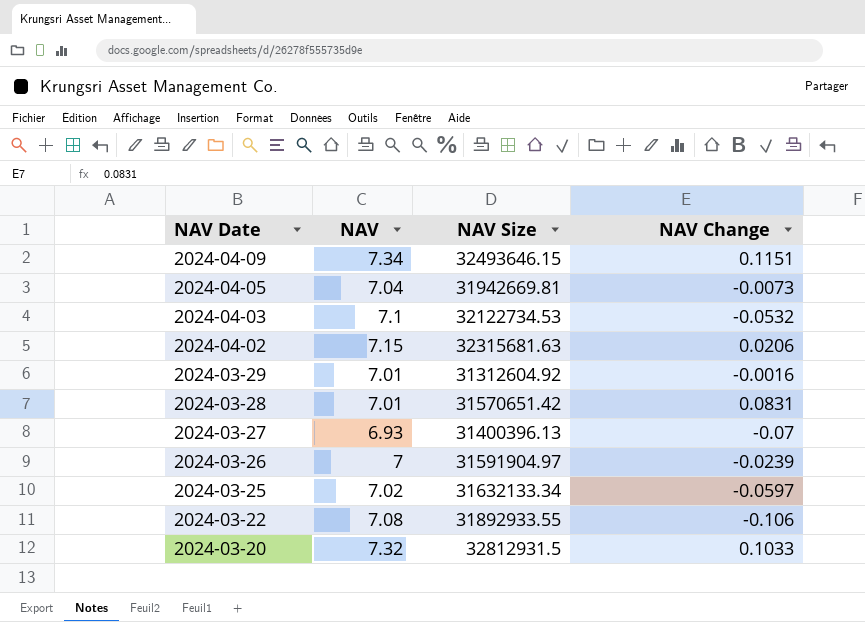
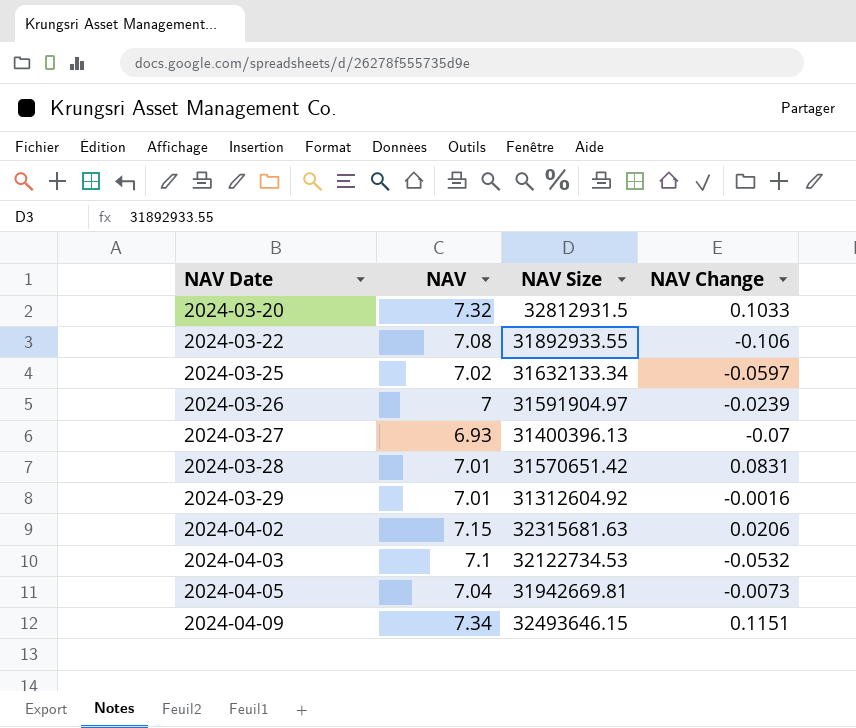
row order: NAV Date descending -> NAV Date ascending

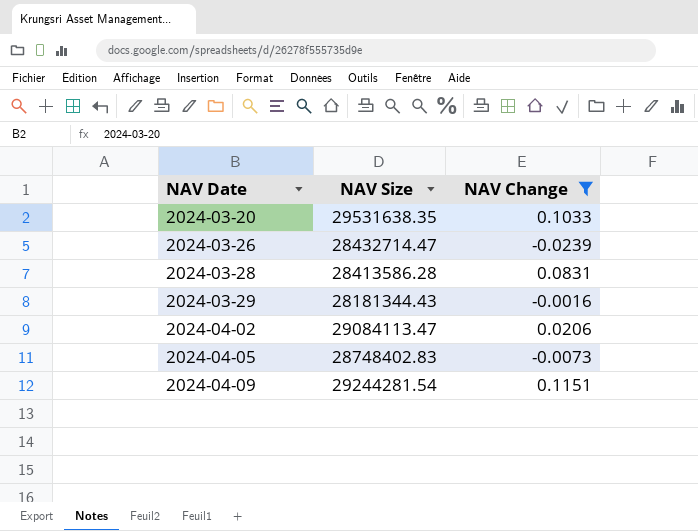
filter: none -> NAV Change >= -0.0239
column NAV | position: 2 -> none
2024-03-20 | NAV Size: 32812931.5 -> 29531638.35
2024-03-26 | NAV Size: 31591904.97 -> 28432714.47
2024-03-28 | NAV Size: 31570651.42 -> 28413586.28
2024-03-29 | NAV Size: 31312604.92 -> 28181344.43
2024-04-02 | NAV Size: 32315681.63 -> 29084113.47
2024-04-05 | NAV Size: 31942669.81 -> 28748402.83
2024-04-09 | NAV Size: 32493646.15 -> 29244281.54

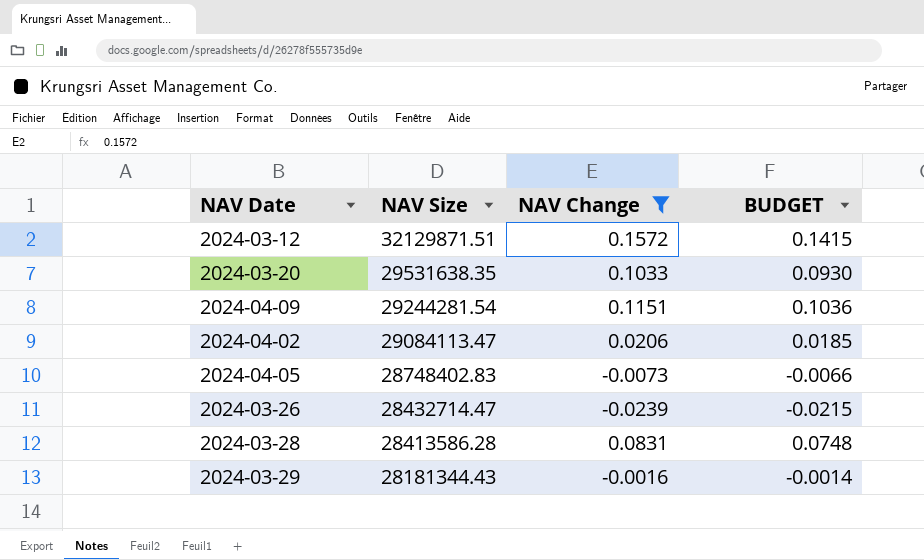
row order: NAV Date ascending -> NAV Size descending
column BUDGET | formula: none -> [NAV Change] * 0.9
row 2024-03-12: none -> 32129871.51 | 0.1572 | 0.1415

